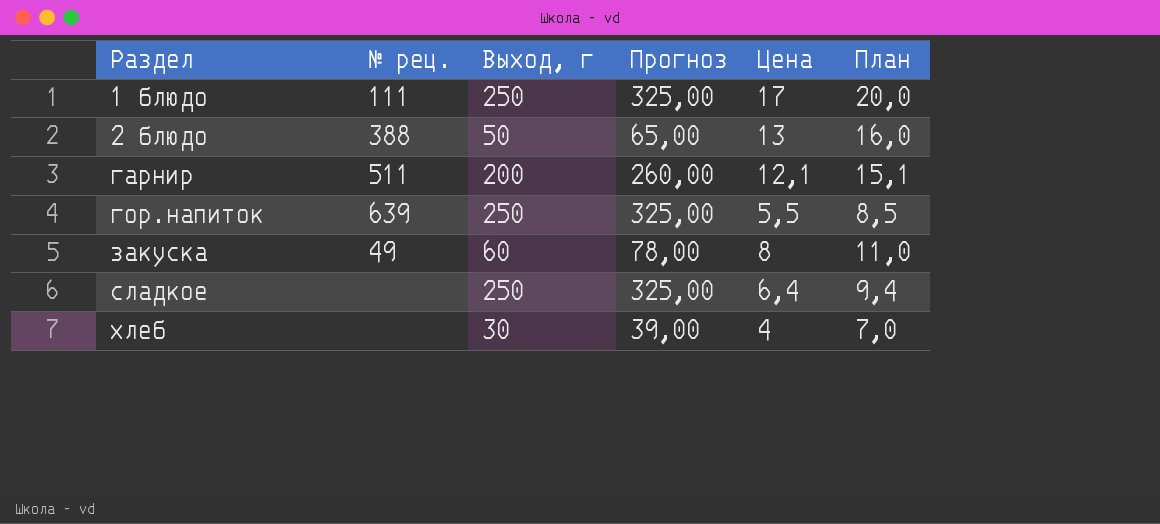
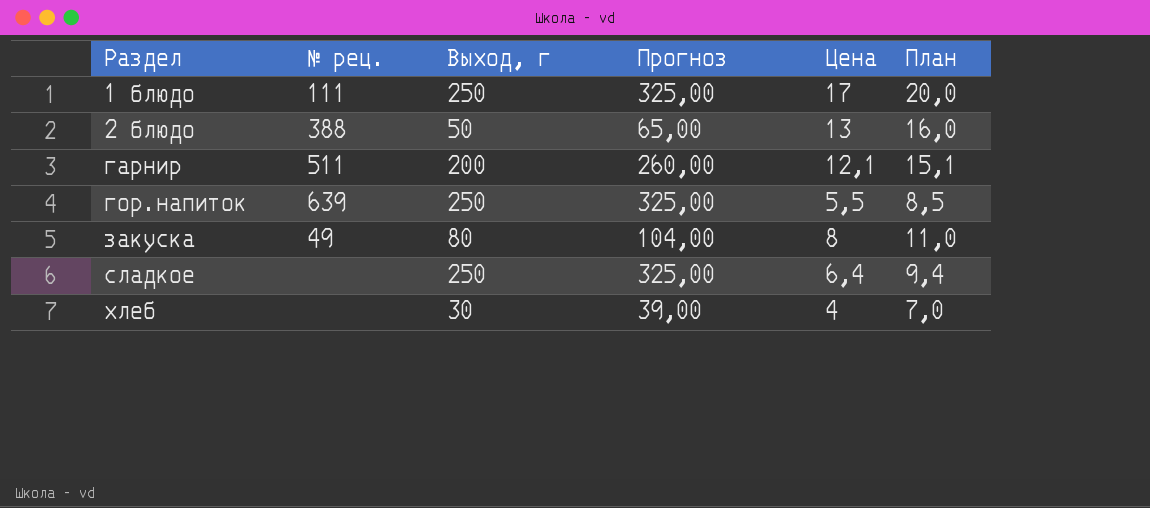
закуска | Выход, г: 60 -> 80
закуска | Прогноз: 78,00 -> 104,00

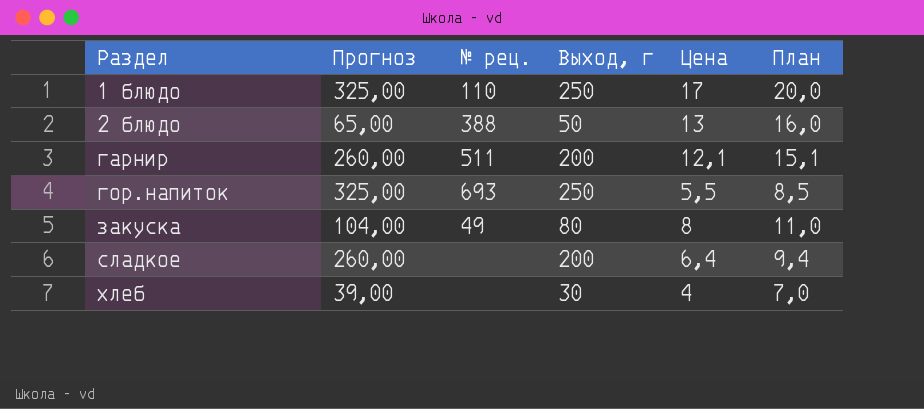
column Прогноз | position: 4 -> 2
1 блюдо | № рец.: 111 -> 110
гор.напиток | № рец.: 639 -> 693
сладкое | Прогноз: 325,00 -> 260,00
сладкое | Выход, г: 250 -> 200

